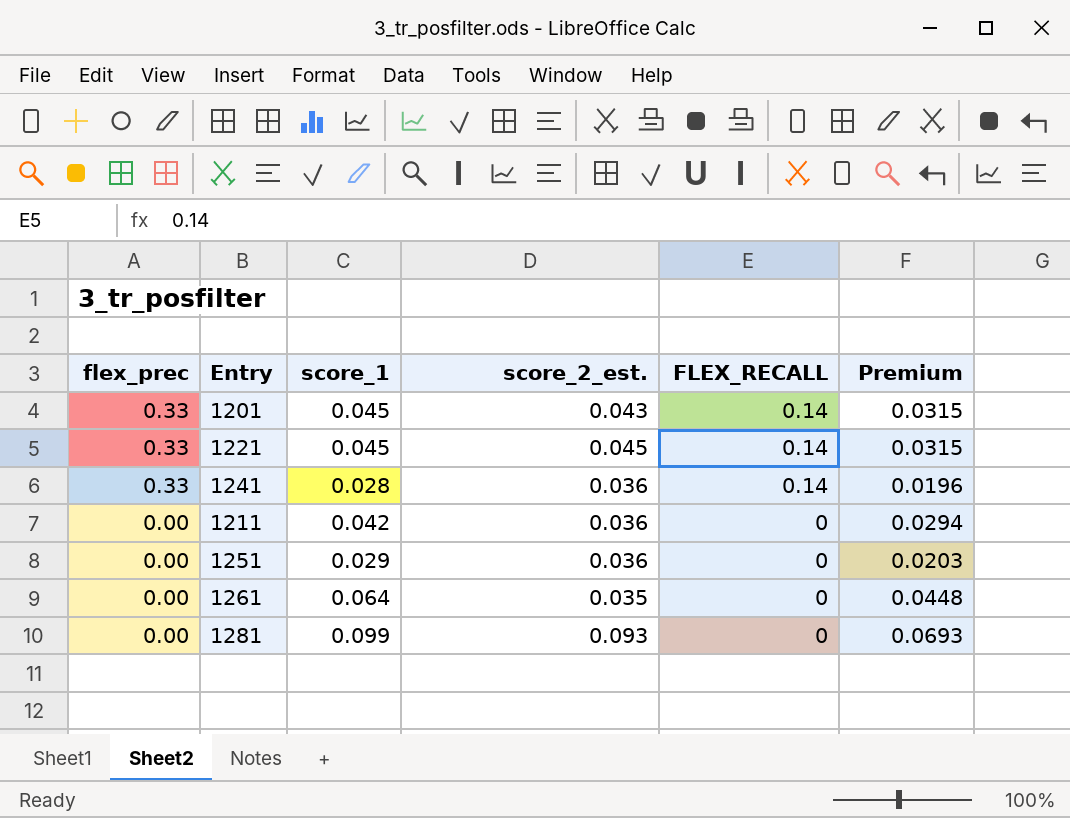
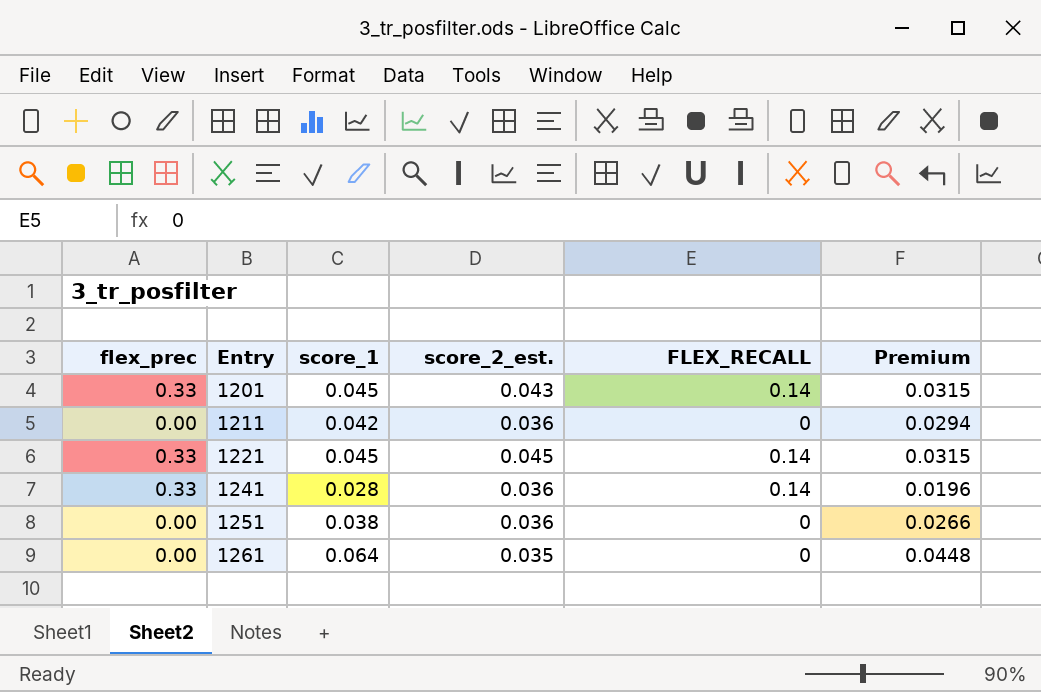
row order: flex_prec descending -> Entry ascending
row 1281: 0.00 | 0.099 | 0.093 | 0 | 0.0693 -> none
1251 | score_1: 0.029 -> 0.038
1251 | Premium: 0.0203 -> 0.0266

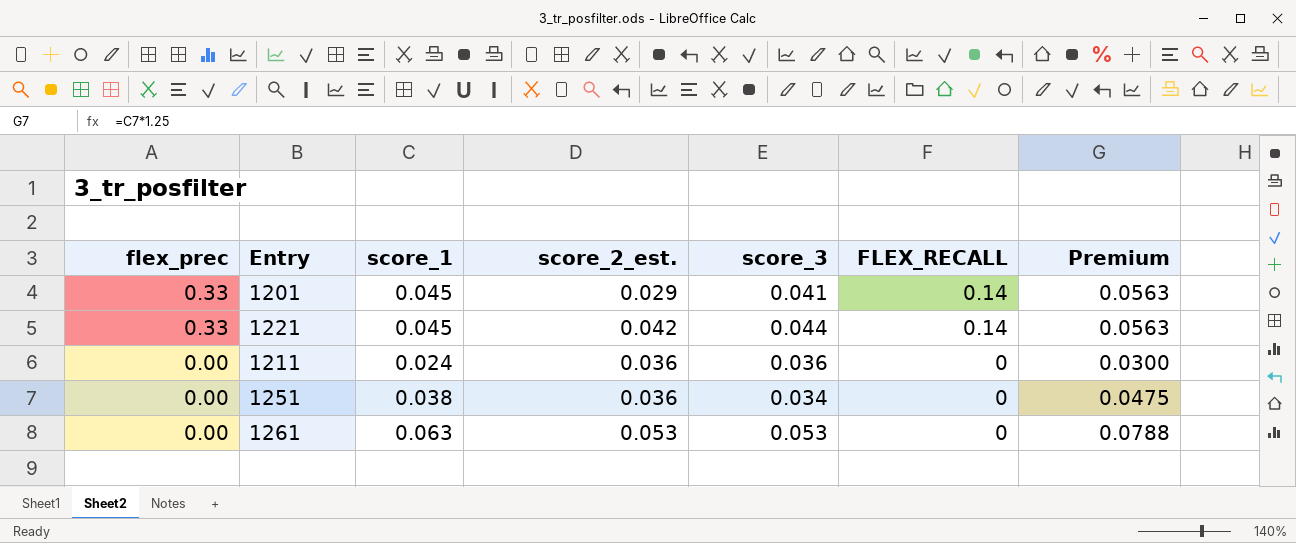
row order: Entry ascending -> flex_prec descending
column score_3 | position: none -> 5
column Premium | formula: [score_1] * 0.7 -> [score_1] * 1.25
row 1241: 0.33 | 0.028 | 0.036 | 0.14 | 0.0196 -> none
1201 | score_2_est.: 0.043 -> 0.029
1221 | score_2_est.: 0.045 -> 0.042
1211 | score_1: 0.042 -> 0.024
1261 | score_1: 0.064 -> 0.063
1261 | score_2_est.: 0.035 -> 0.053

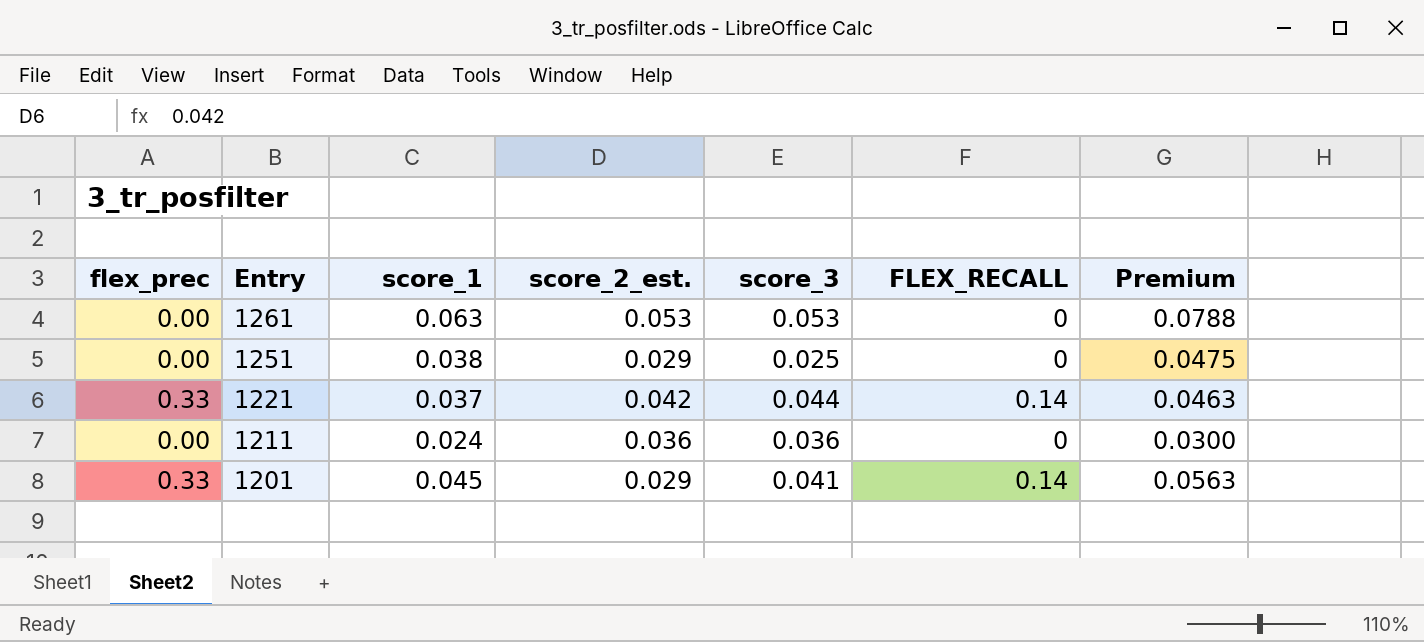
row order: flex_prec descending -> Entry descending
1251 | score_2_est.: 0.036 -> 0.029
1251 | score_3: 0.034 -> 0.025
1221 | score_1: 0.045 -> 0.037
1221 | Premium: 0.0563 -> 0.0463

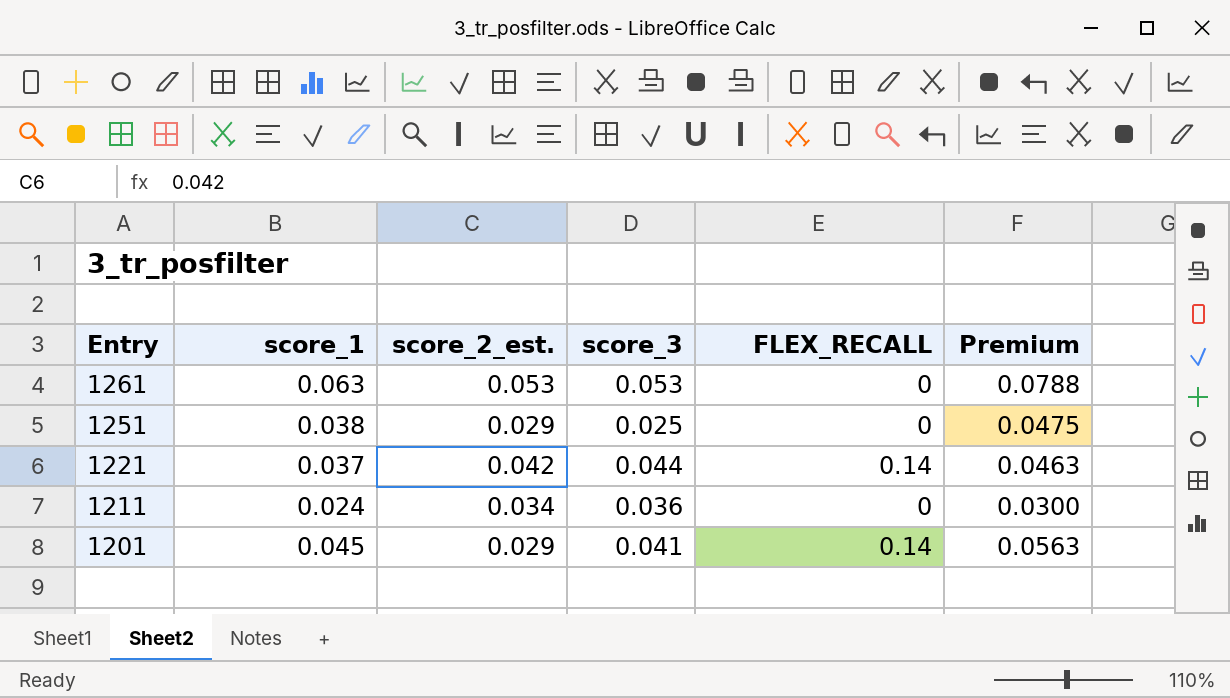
column flex_prec | position: 1 -> none
1211 | score_2_est.: 0.036 -> 0.034

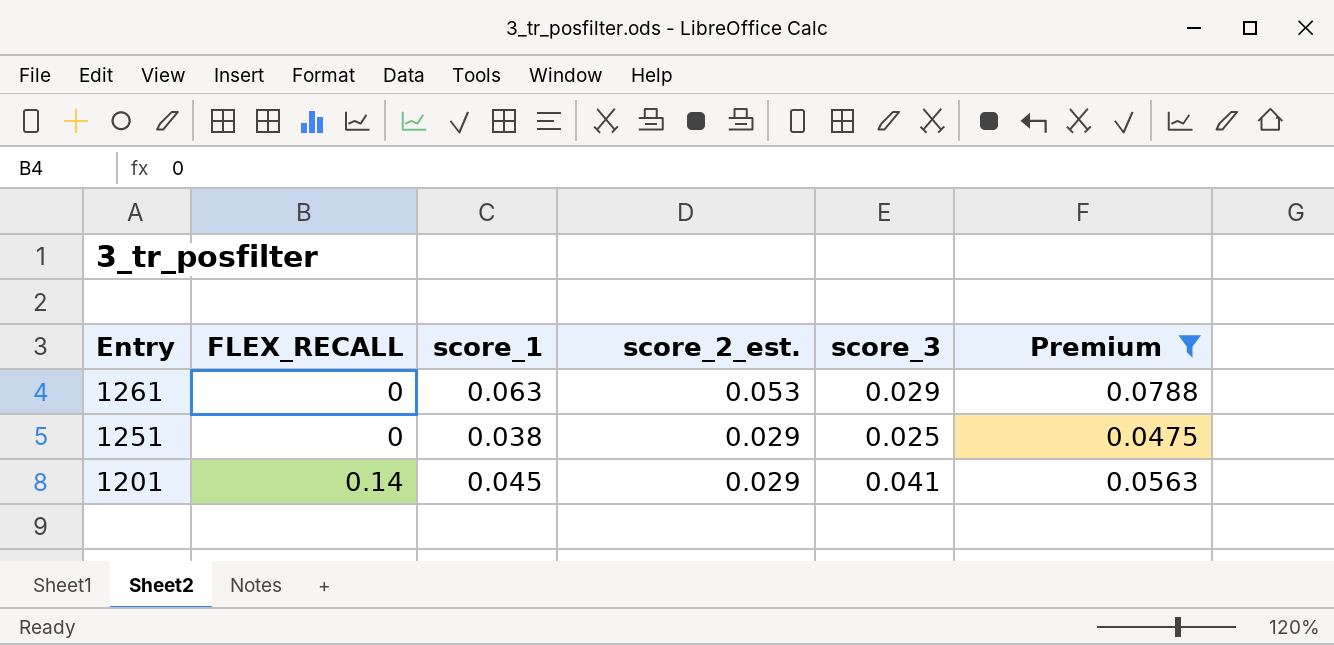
filter: none -> Premium >= 0.0475
column FLEX_RECALL | position: 5 -> 2
1261 | score_3: 0.053 -> 0.029

